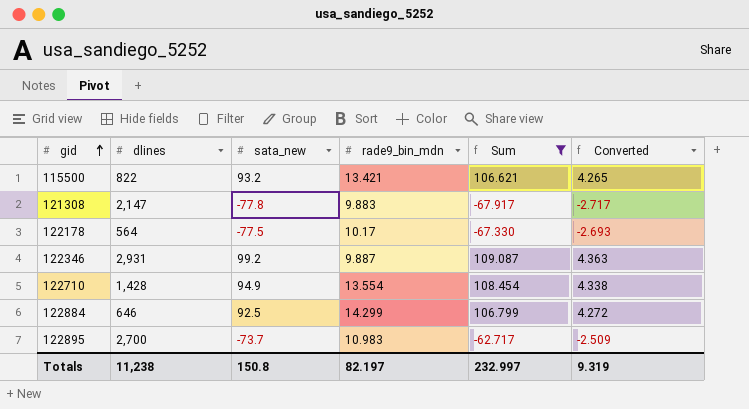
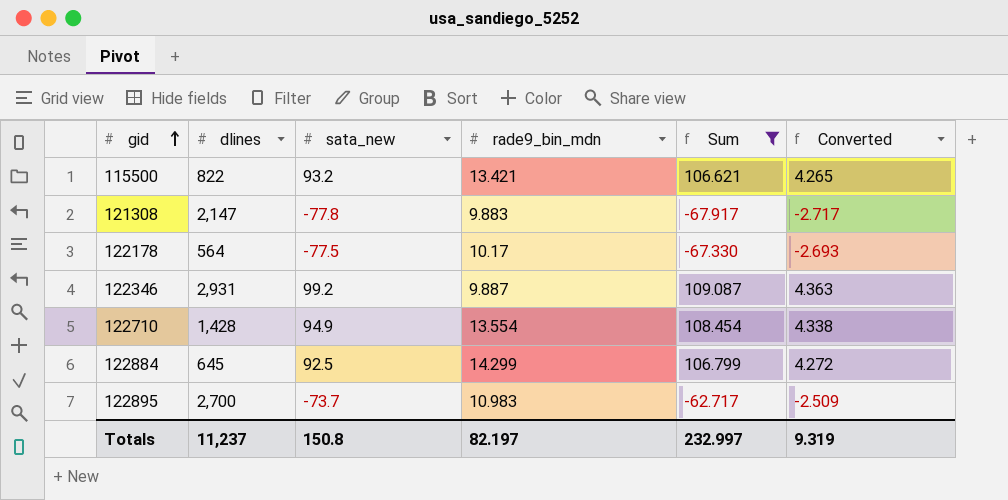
122884 | dlines: 646 -> 645
Totals | dlines: 11,238 -> 11,237

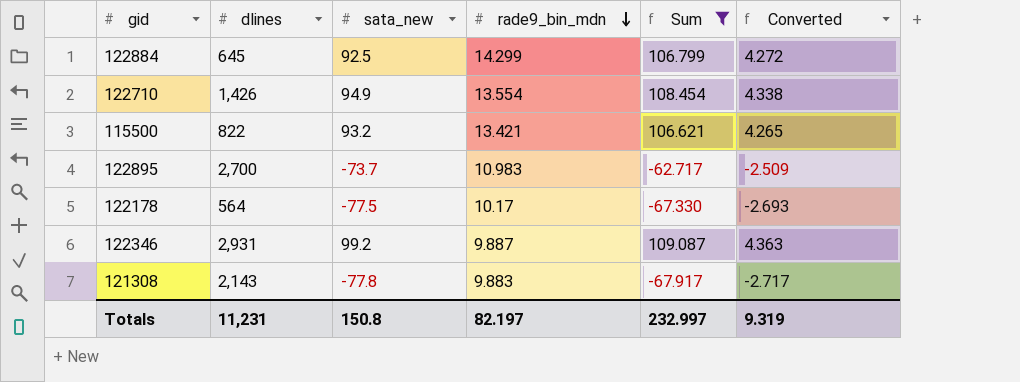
row order: gid ascending -> rade9_bin_mdn descending
122710 | dlines: 1,428 -> 1,426
121308 | dlines: 2,147 -> 2,143
Totals | dlines: 11,237 -> 11,231

